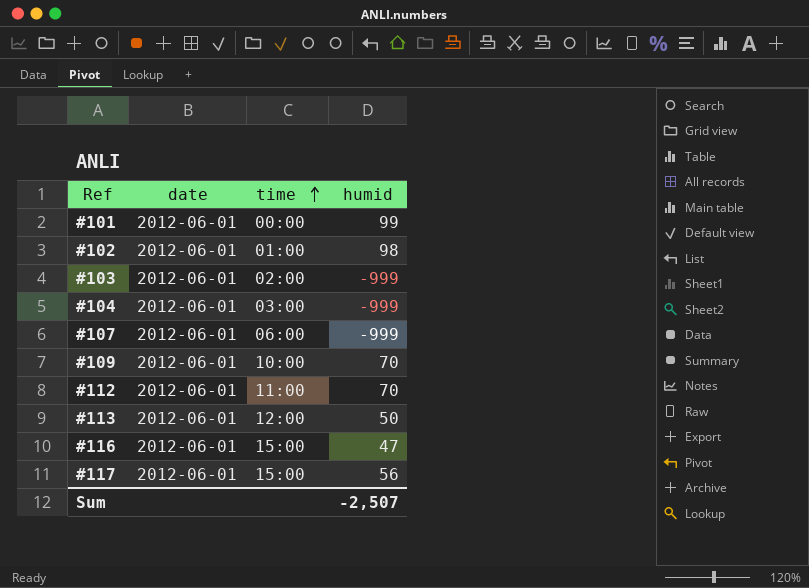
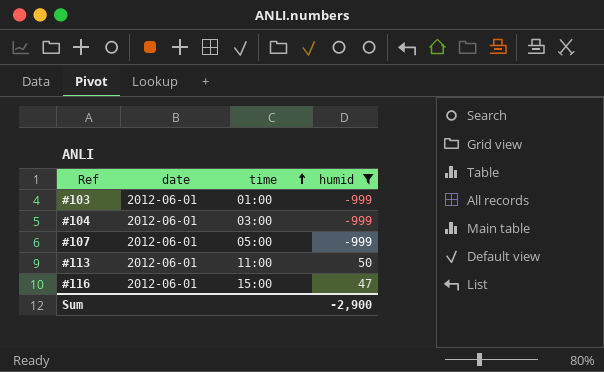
filter: none -> humid <= 50
#103 | time: 02:00 -> 01:00
#107 | time: 06:00 -> 05:00
#113 | time: 12:00 -> 11:00
Sum | humid: -2,507 -> -2,900

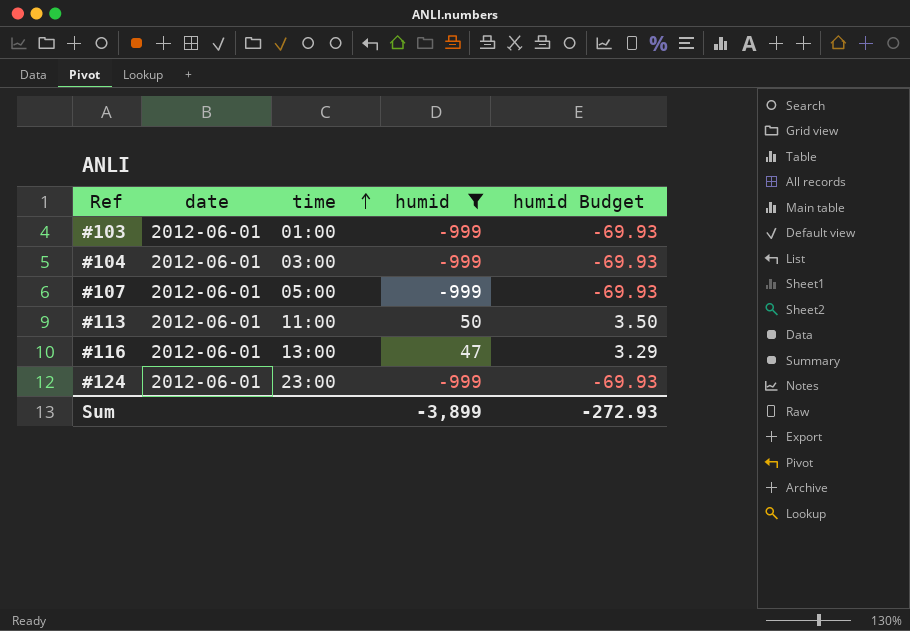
column humid Budget | formula: none -> [humid] * 0.07
#116 | time: 15:00 -> 13:00
row #124: none -> 2012-06-01 | 23:00 | -999 | -69.93
Sum | humid: -2,900 -> -3,899

